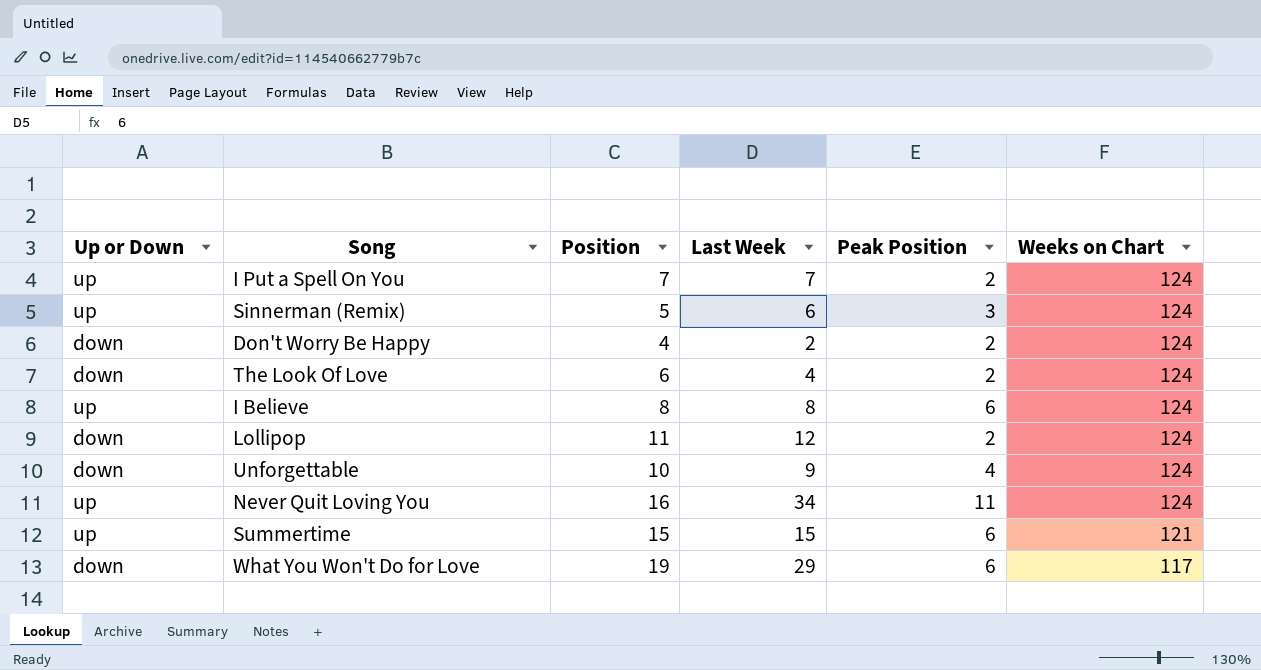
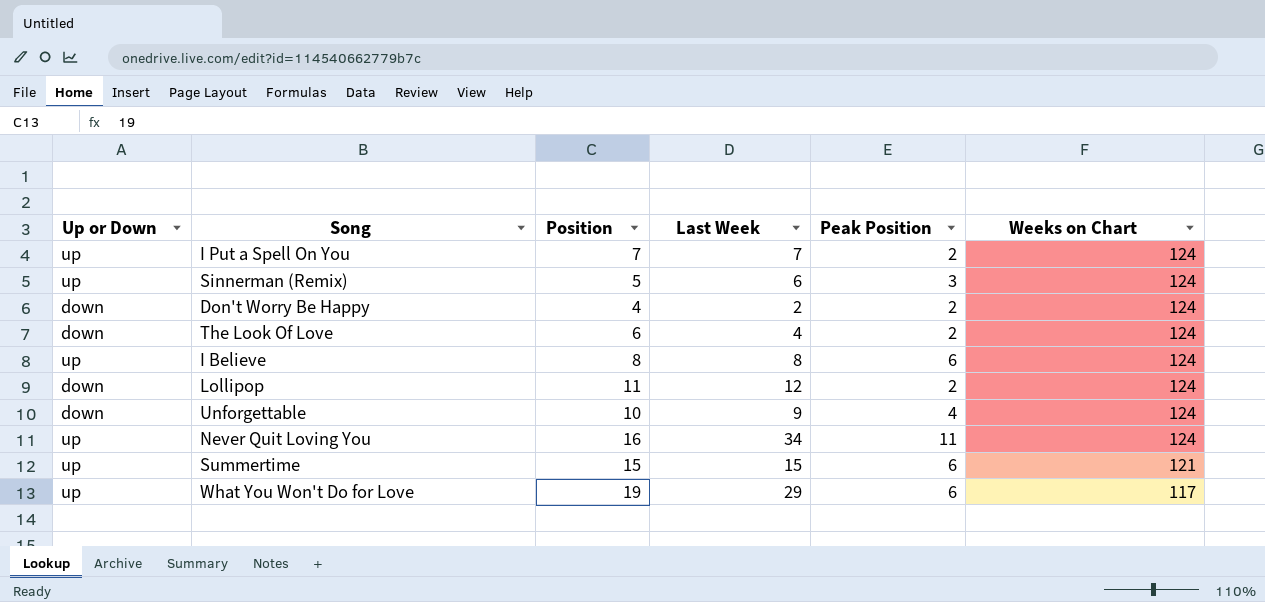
What You Won't Do for Love | Up or Down: down -> up

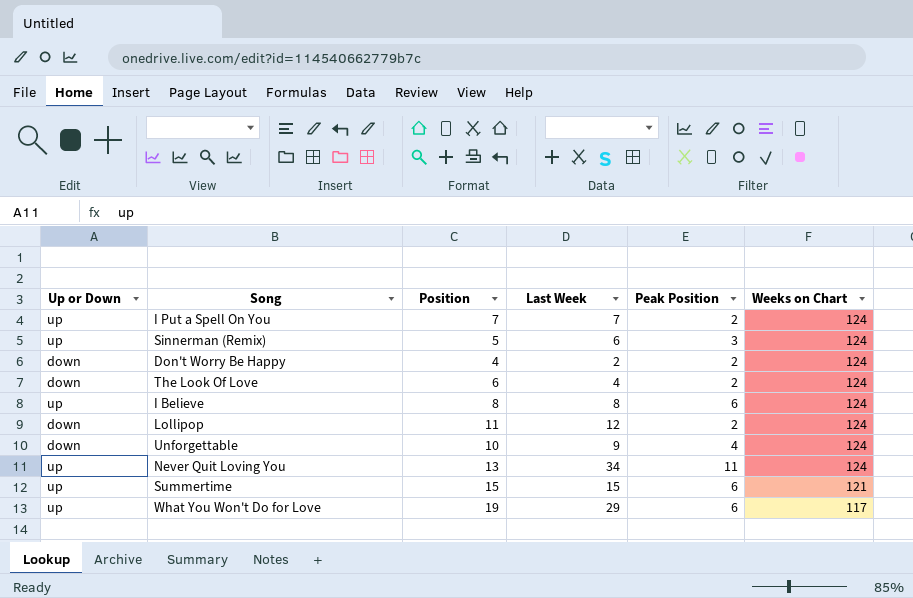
Never Quit Loving You | Position: 16 -> 13

